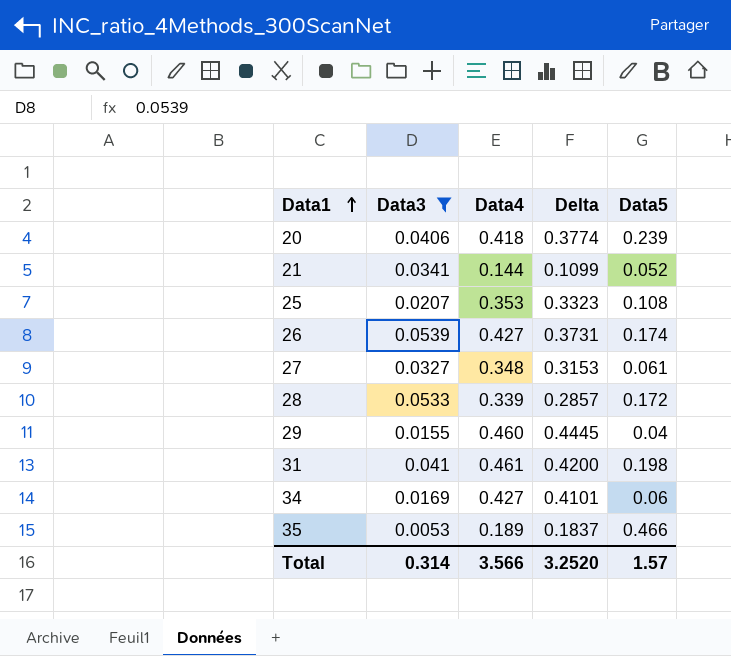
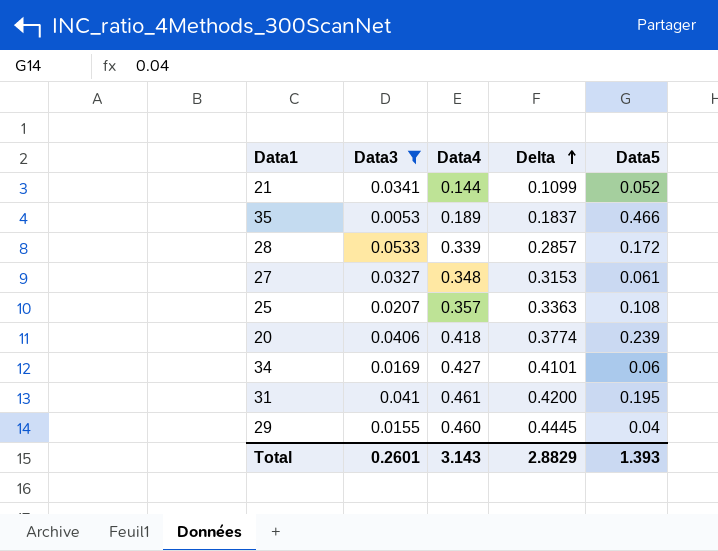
row order: Data1 ascending -> Delta ascending
row 26: 0.0539 | 0.427 | 0.3731 | 0.174 -> none
25 | Data4: 0.353 -> 0.357
25 | Delta: 0.3323 -> 0.3363
31 | Data5: 0.198 -> 0.195
Total | Data3: 0.314 -> 0.2601
Total | Data4: 3.566 -> 3.143
Total | Delta: 3.2520 -> 2.8829
Total | Data5: 1.57 -> 1.393

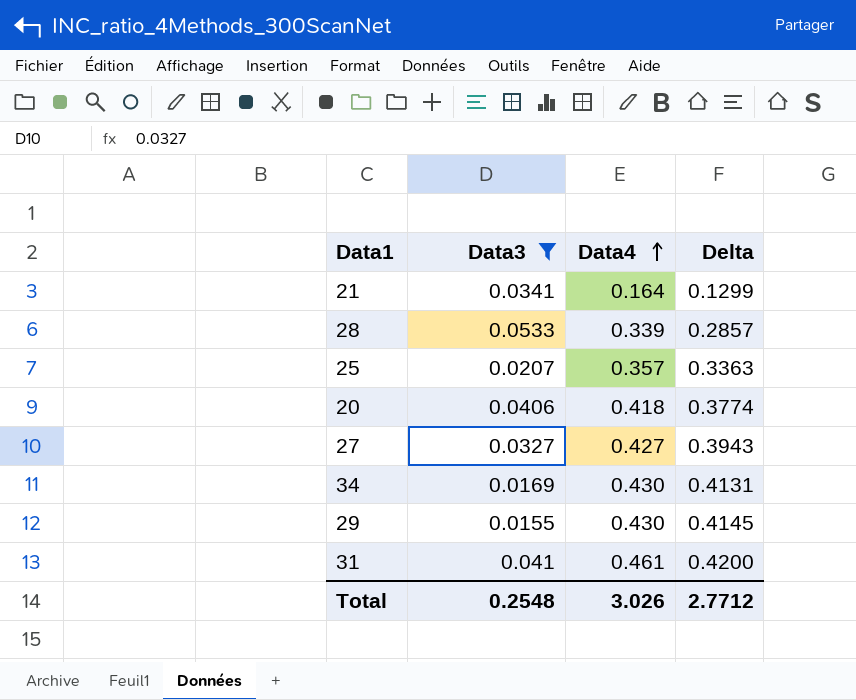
row order: Delta ascending -> Data4 ascending
column Data5 | position: 5 -> none
row 35: 0.0053 | 0.189 | 0.1837 | 0.466 -> none
21 | Data4: 0.144 -> 0.164
21 | Delta: 0.1099 -> 0.1299
27 | Data4: 0.348 -> 0.427
27 | Delta: 0.3153 -> 0.3943
34 | Data4: 0.427 -> 0.430
34 | Delta: 0.4101 -> 0.4131
29 | Data4: 0.460 -> 0.430
29 | Delta: 0.4445 -> 0.4145
Total | Data3: 0.2601 -> 0.2548
Total | Data4: 3.143 -> 3.026
Total | Delta: 2.8829 -> 2.7712

